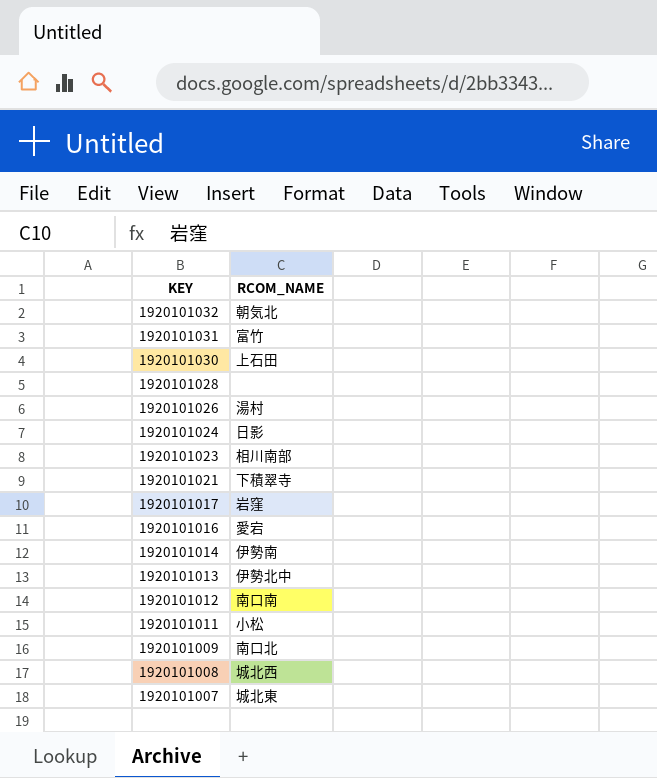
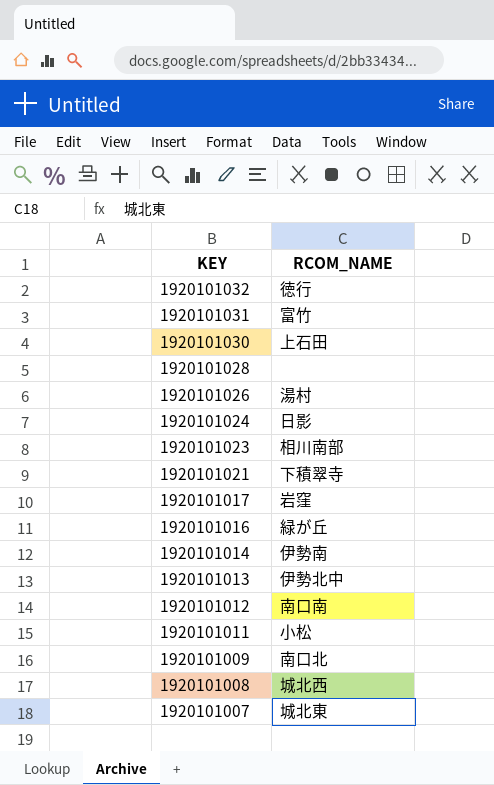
1920101032 | RCOM_NAME: 朝気北 -> 徳行
1920101016 | RCOM_NAME: 愛宕 -> 緑が丘

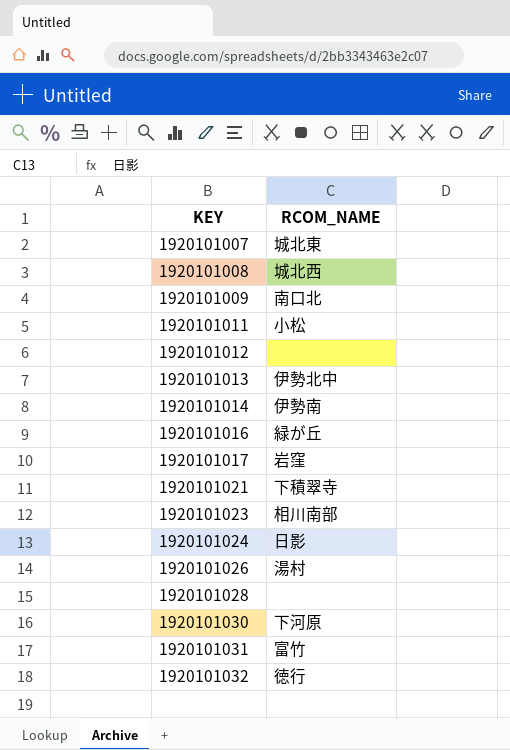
row order: KEY descending -> KEY ascending
1920101012 | RCOM_NAME: 南口南 -> none
1920101030 | RCOM_NAME: 上石田 -> 下河原

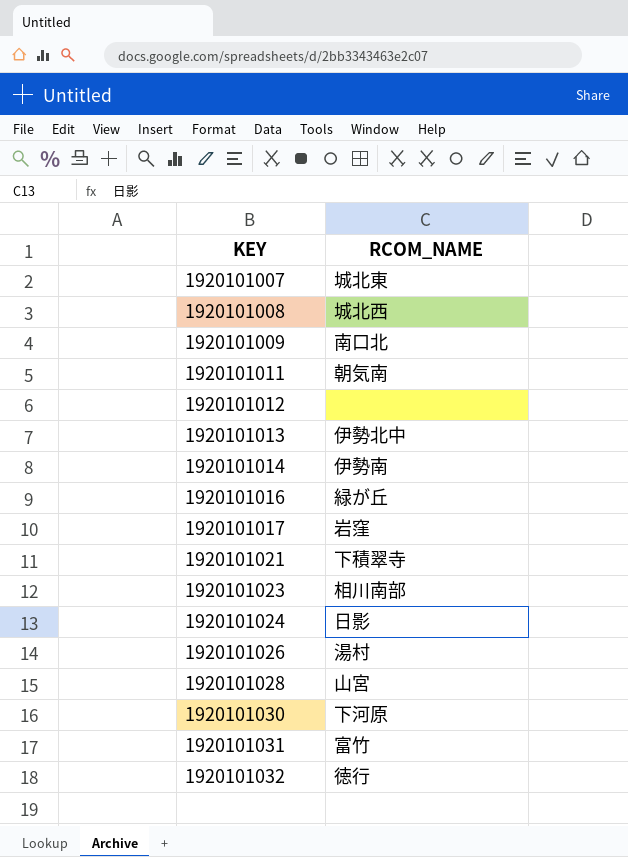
1920101011 | RCOM_NAME: 小松 -> 朝気南
1920101028 | RCOM_NAME: none -> 山宮

